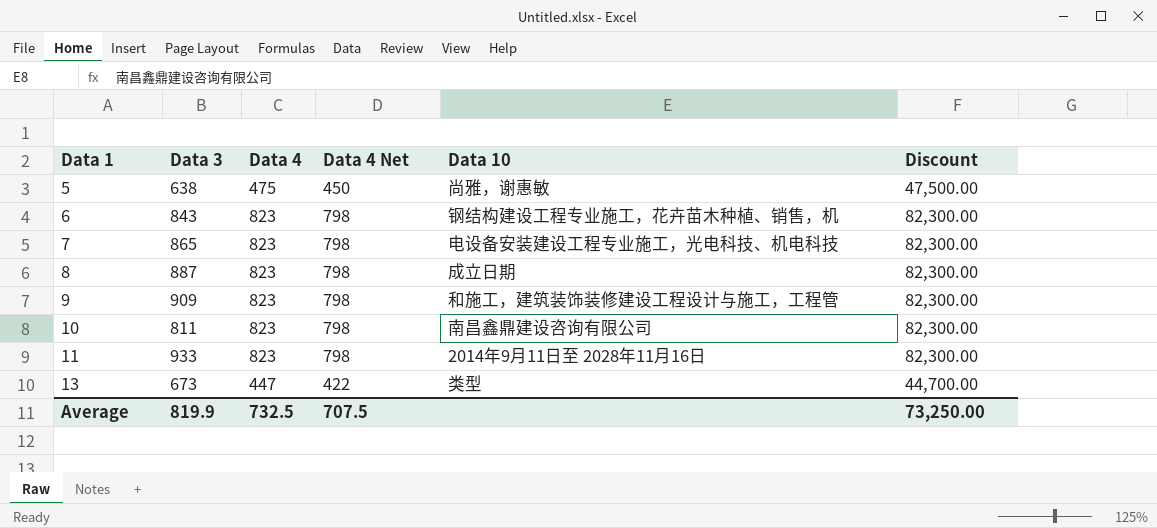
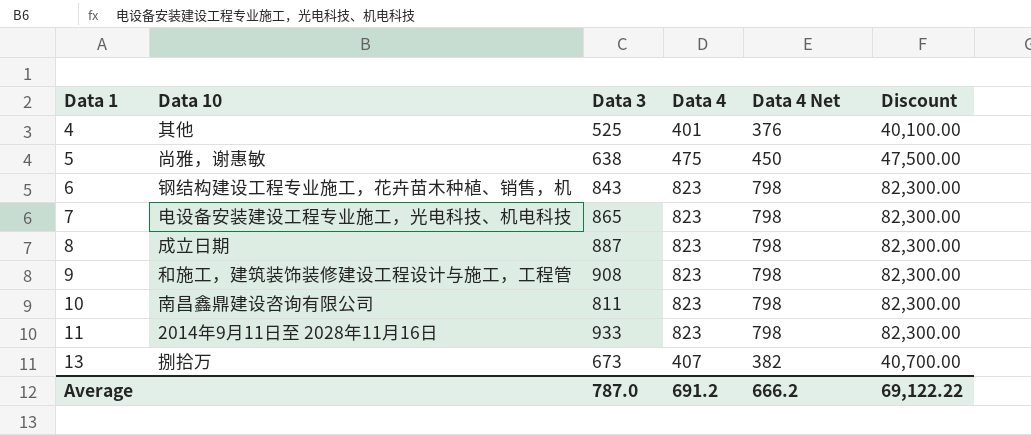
column Data 10 | position: 5 -> 2
row 4: none -> 其他 | 525 | 401 | 376 | 40,100.00
9 | Data 3: 909 -> 908
13 | Data 10: 类型 -> 捌拾万
13 | Data 4: 447 -> 407
13 | Data 4 Net: 422 -> 382
13 | Discount: 44,700.00 -> 40,700.00
Average | Data 3: 819.9 -> 787.0
Average | Data 4: 732.5 -> 691.2
Average | Data 4 Net: 707.5 -> 666.2
Average | Discount: 73,250.00 -> 69,122.22

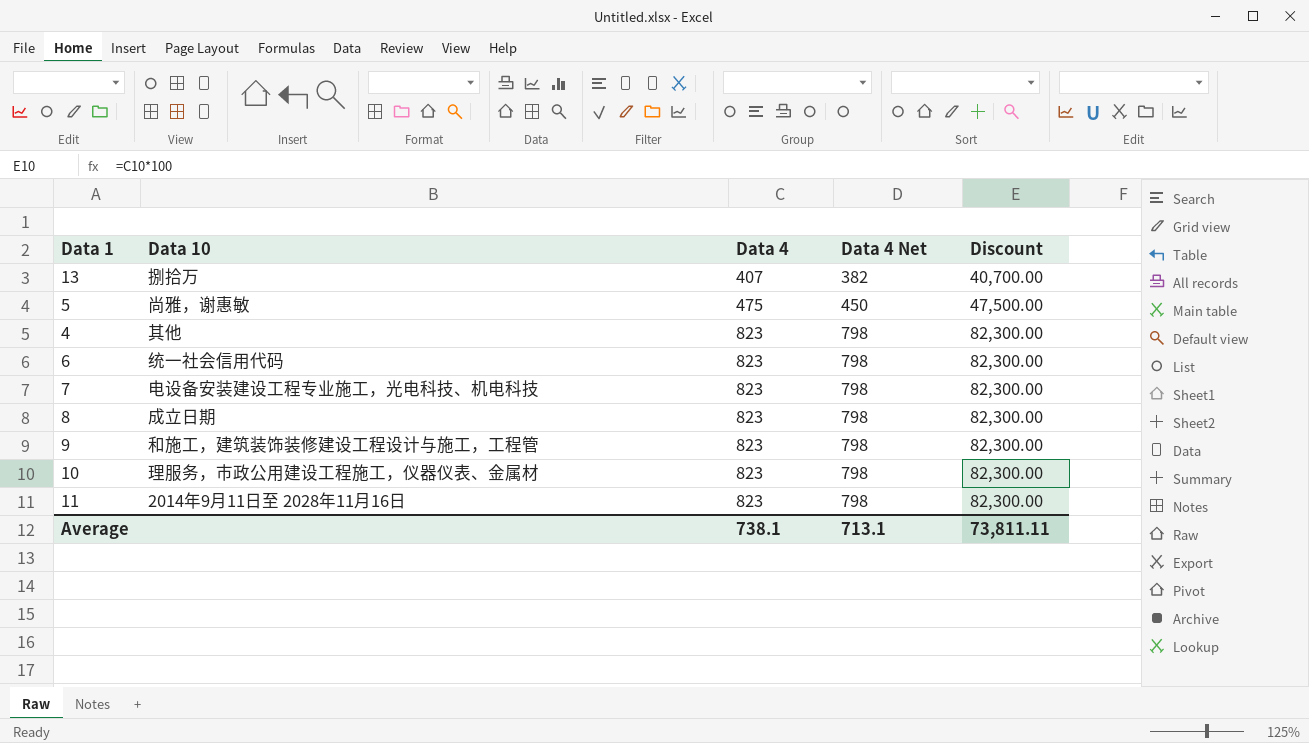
row order: Data 1 ascending -> Data 4 ascending
column Data 3 | position: 3 -> none
4 | Data 4: 401 -> 823
4 | Data 4 Net: 376 -> 798
4 | Discount: 40,100.00 -> 82,300.00
6 | Data 10: 钢结构建设工程专业施工，花卉苗木种植、销售，机 -> 统一社会信用代码
10 | Data 10: 南昌鑫鼎建设咨询有限公司 -> 理服务，市政公用建设工程施工，仪器仪表、金属材
Average | Data 4: 691.2 -> 738.1
Average | Data 4 Net: 666.2 -> 713.1
Average | Discount: 69,122.22 -> 73,811.11

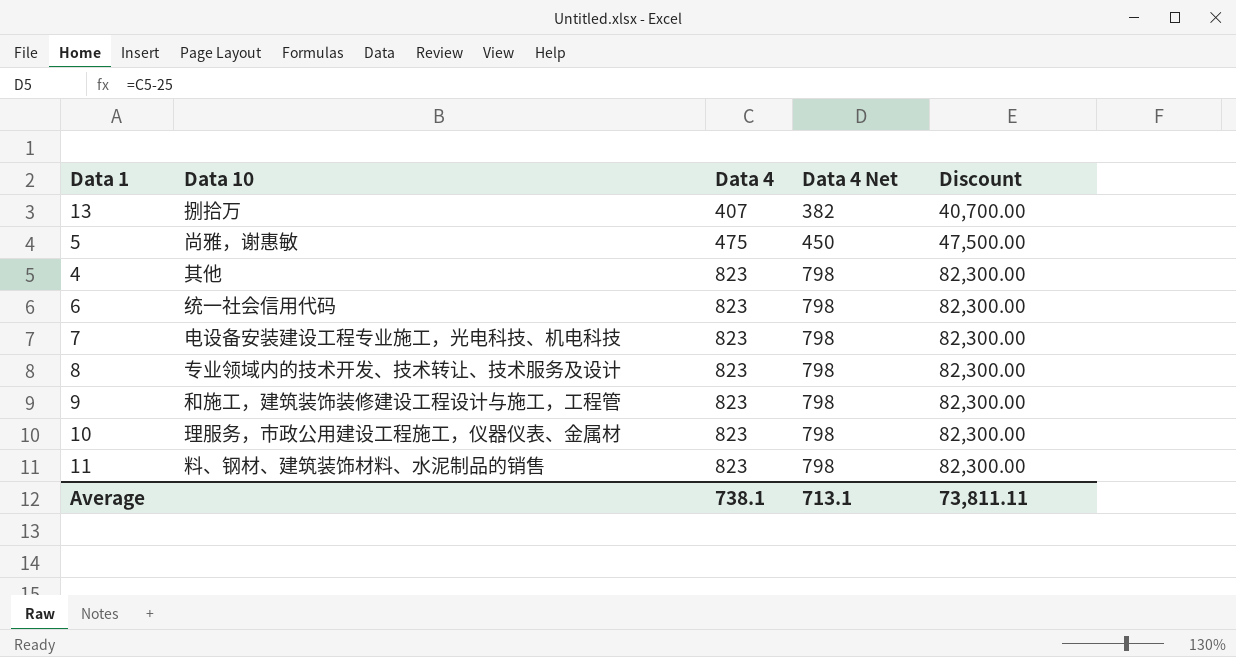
8 | Data 10: 成立日期 -> 专业领域内的技术开发、技术转让、技术服务及设计
11 | Data 10: 2014年9月11日至 2028年11月16日 -> 料、钢材、建筑装饰材料、水泥制品的销售

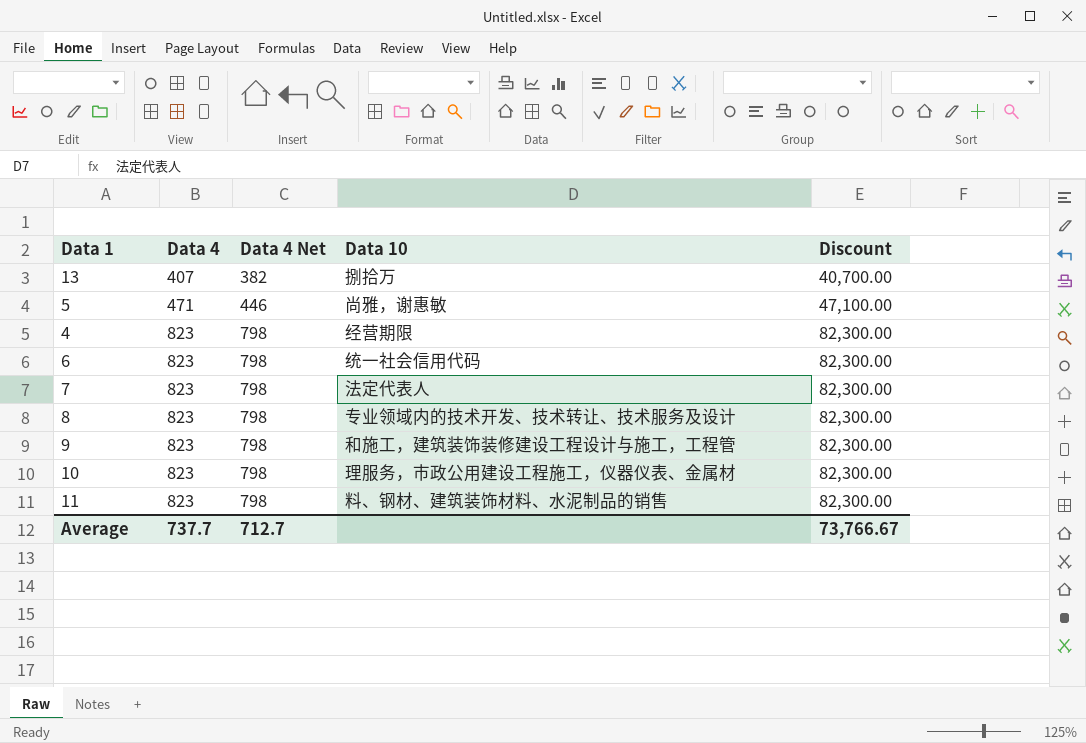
column Data 10 | position: 2 -> 4
5 | Data 4: 475 -> 471
5 | Data 4 Net: 450 -> 446
5 | Discount: 47,500.00 -> 47,100.00
4 | Data 10: 其他 -> 经营期限
7 | Data 10: 电设备安装建设工程专业施工，光电科技、机电科技 -> 法定代表人
Average | Data 4: 738.1 -> 737.7
Average | Data 4 Net: 713.1 -> 712.7
Average | Discount: 73,811.11 -> 73,766.67

